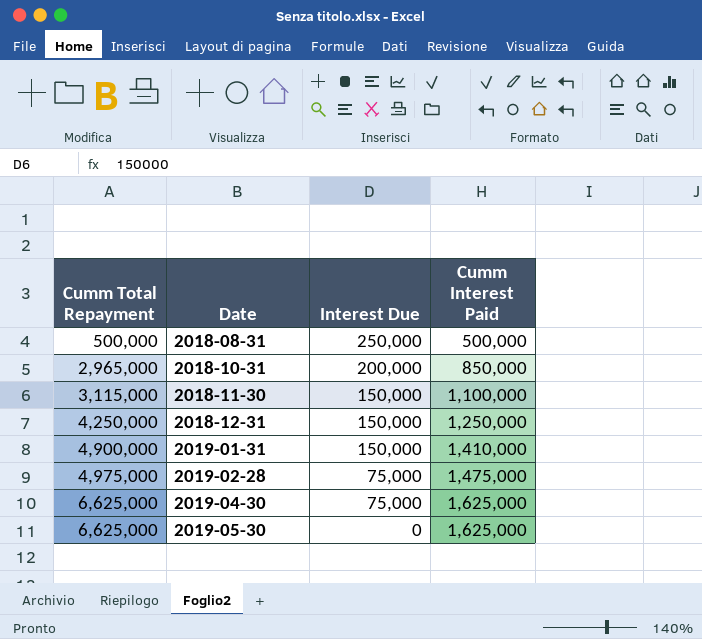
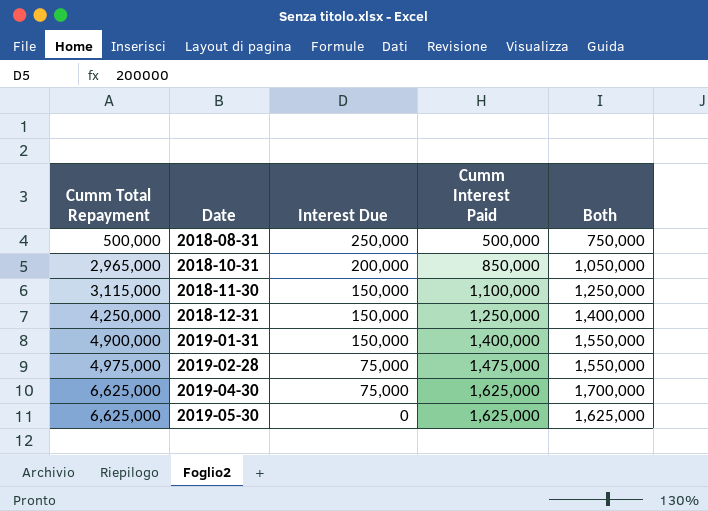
column Both | formula: none -> [Interest Due] + [Cumm Interest Paid]
2019-01-31 | Cumm Interest Paid: 1,410,000 -> 1,400,000

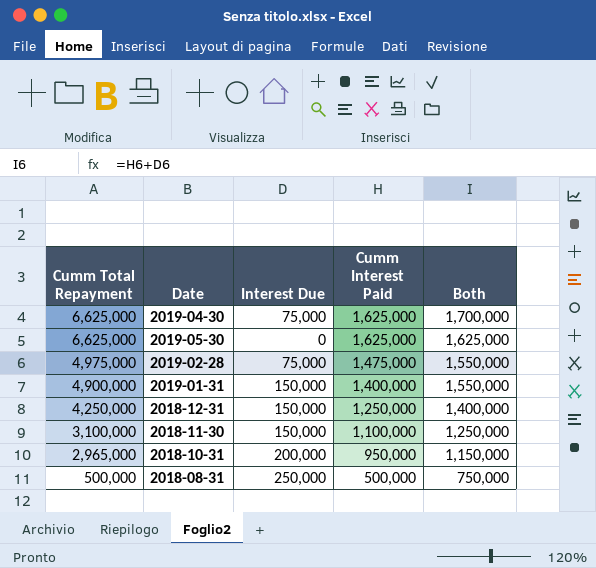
row order: Cumm Total Repayment ascending -> Cumm Total Repayment descending
2018-11-30 | Cumm Total Repayment: 3,115,000 -> 3,100,000
2018-10-31 | Cumm Interest Paid: 850,000 -> 950,000
2018-10-31 | Both: 1,050,000 -> 1,150,000

